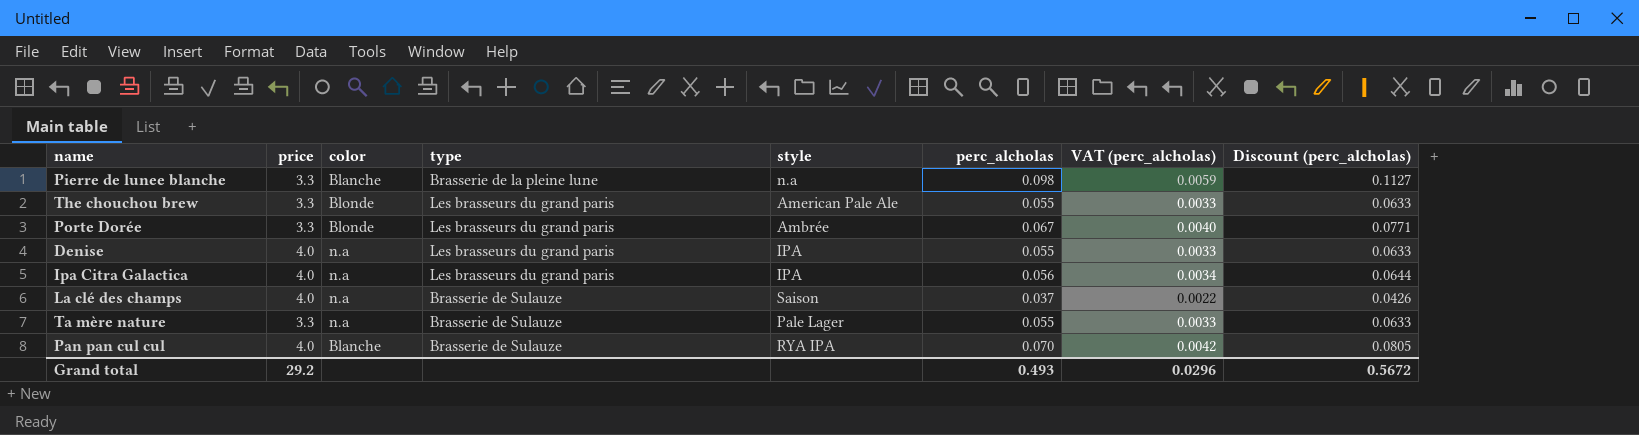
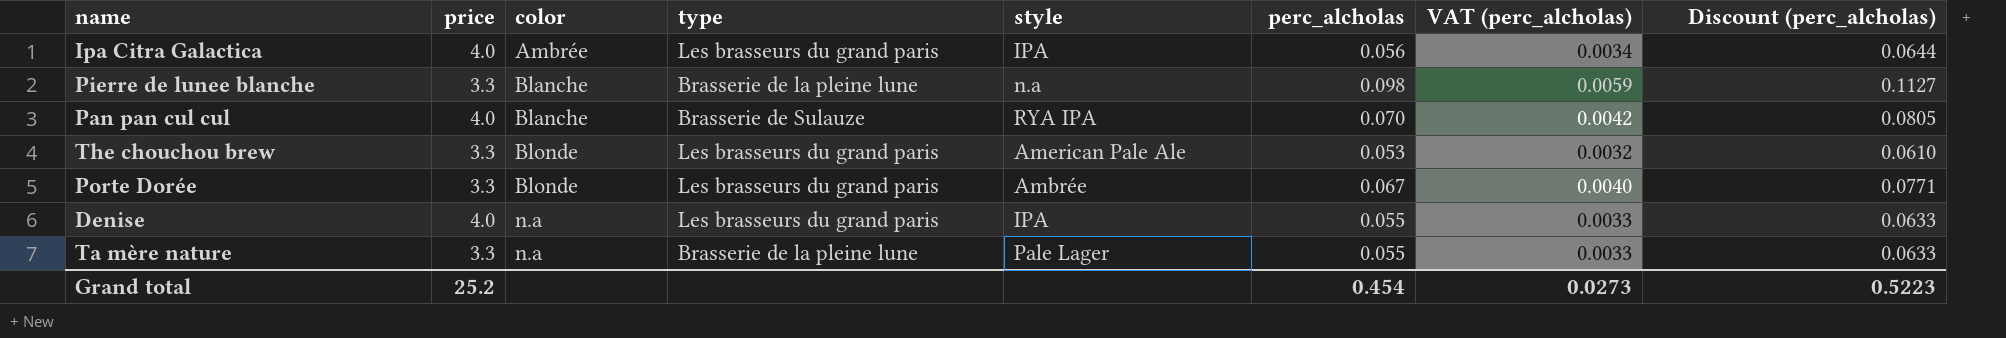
row order: none -> color ascending
row La clé des champs: 4.0 | n.a | Brasserie de Sulauze | Saison | 0.037 | 0.0022 | 0.0426 -> none
Ipa Citra Galactica | color: n.a -> Ambrée
The chouchou brew | perc_alcholas: 0.055 -> 0.053
The chouchou brew | VAT (perc_alcholas): 0.0033 -> 0.0032
The chouchou brew | Discount (perc_alcholas): 0.0633 -> 0.0610
Ta mère nature | type: Brasserie de Sulauze -> Brasserie de la pleine lune
Grand total | price: 29.2 -> 25.2
Grand total | perc_alcholas: 0.493 -> 0.454
Grand total | VAT (perc_alcholas): 0.0296 -> 0.0273
Grand total | Discount (perc_alcholas): 0.5672 -> 0.5223

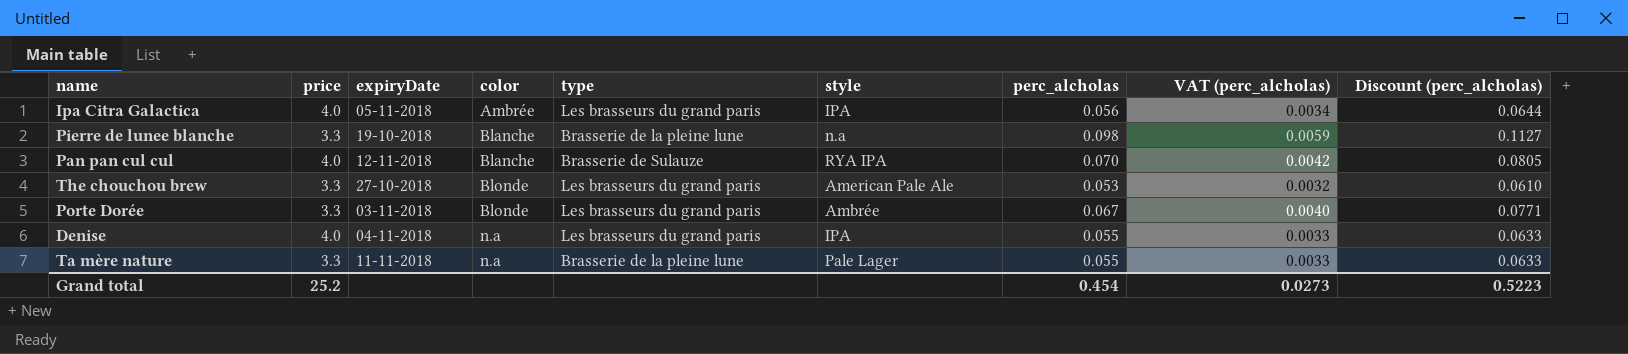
column expiryDate | position: none -> 3

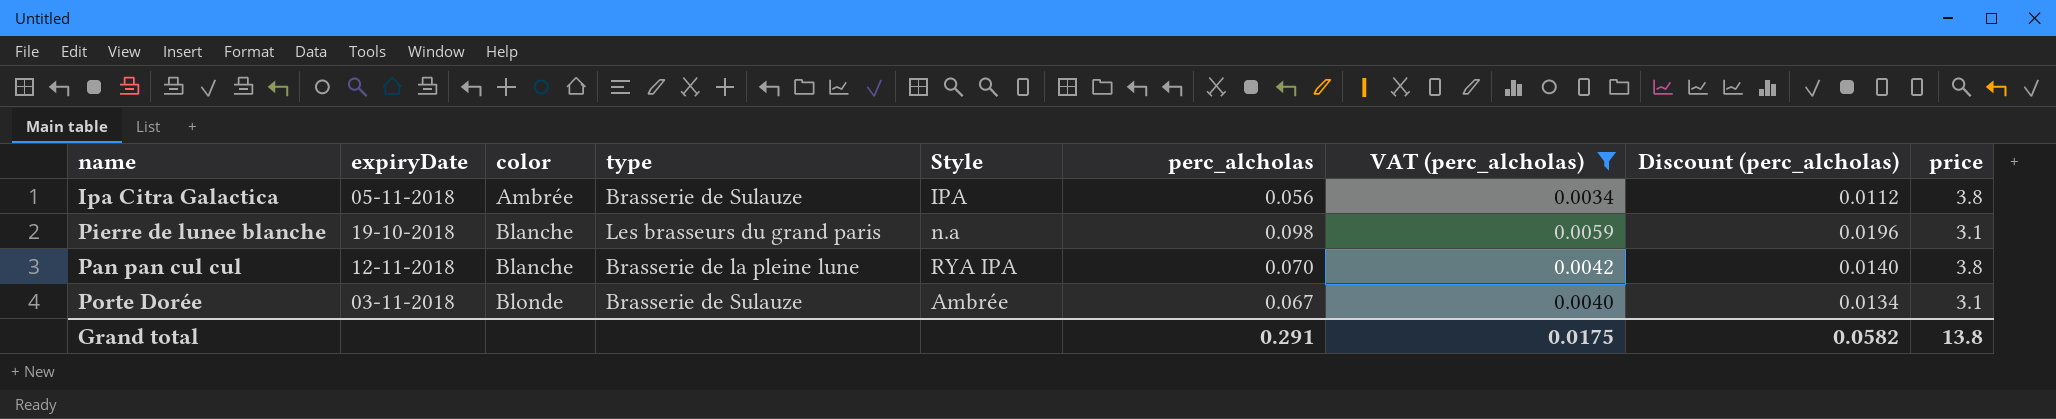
filter: none -> VAT (perc_alcholas) >= 0.0034
column name: style -> Style
column Discount (perc_alcholas) | formula: [perc_alcholas] * 1.15 -> [perc_alcholas] * 0.2
column price | position: 2 -> 9
Ipa Citra Galactica | type: Les brasseurs du grand paris -> Brasserie de Sulauze
Ipa Citra Galactica | price: 4.0 -> 3.8
Pierre de lunee blanche | type: Brasserie de la pleine lune -> Les brasseurs du grand paris
Pierre de lunee blanche | price: 3.3 -> 3.1
Pan pan cul cul | type: Brasserie de Sulauze -> Brasserie de la pleine lune
Pan pan cul cul | price: 4.0 -> 3.8
Porte Dorée | type: Les brasseurs du grand paris -> Brasserie de Sulauze
Porte Dorée | price: 3.3 -> 3.1
Grand total | perc_alcholas: 0.454 -> 0.291
Grand total | VAT (perc_alcholas): 0.0273 -> 0.0175
Grand total | Discount (perc_alcholas): 0.5223 -> 0.0582
Grand total | price: 25.2 -> 13.8

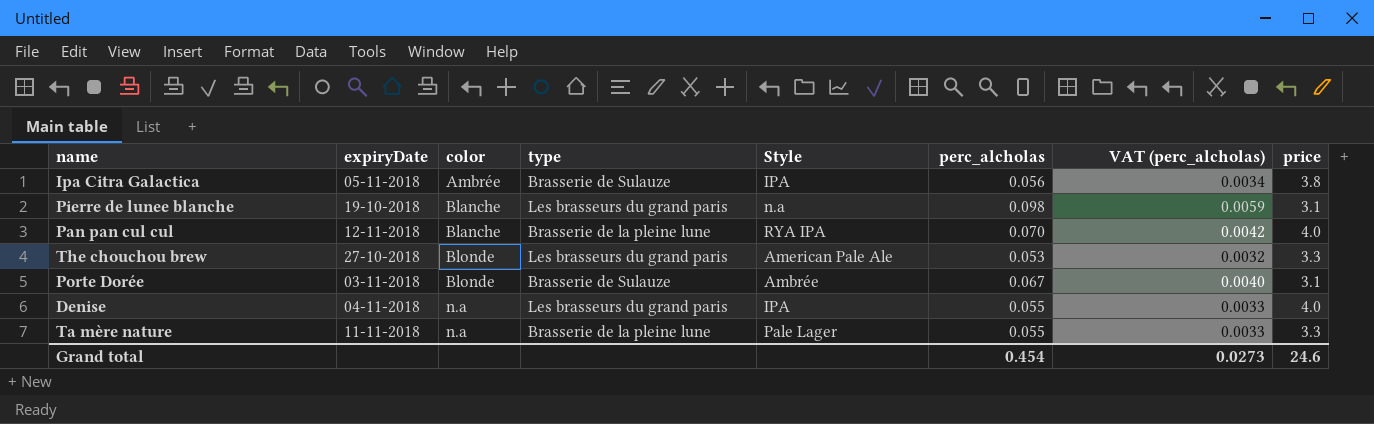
filter: VAT (perc_alcholas) >= 0.0034 -> none
column Discount (perc_alcholas) | formula: [perc_alcholas] * 0.2 -> none
Pan pan cul cul | price: 3.8 -> 4.0
Grand total | perc_alcholas: 0.291 -> 0.454
Grand total | VAT (perc_alcholas): 0.0175 -> 0.0273
Grand total | price: 13.8 -> 24.6

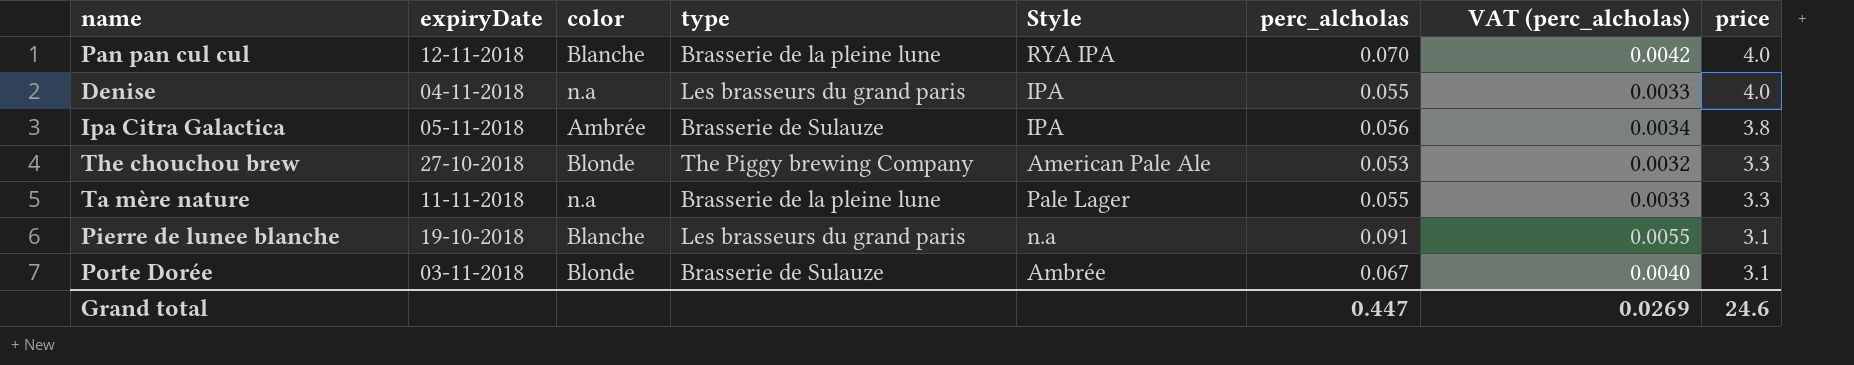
row order: color ascending -> price descending
The chouchou brew | type: Les brasseurs du grand paris -> The Piggy brewing Company
Pierre de lunee blanche | perc_alcholas: 0.098 -> 0.091
Pierre de lunee blanche | VAT (perc_alcholas): 0.0059 -> 0.0055
Grand total | perc_alcholas: 0.454 -> 0.447
Grand total | VAT (perc_alcholas): 0.0273 -> 0.0269

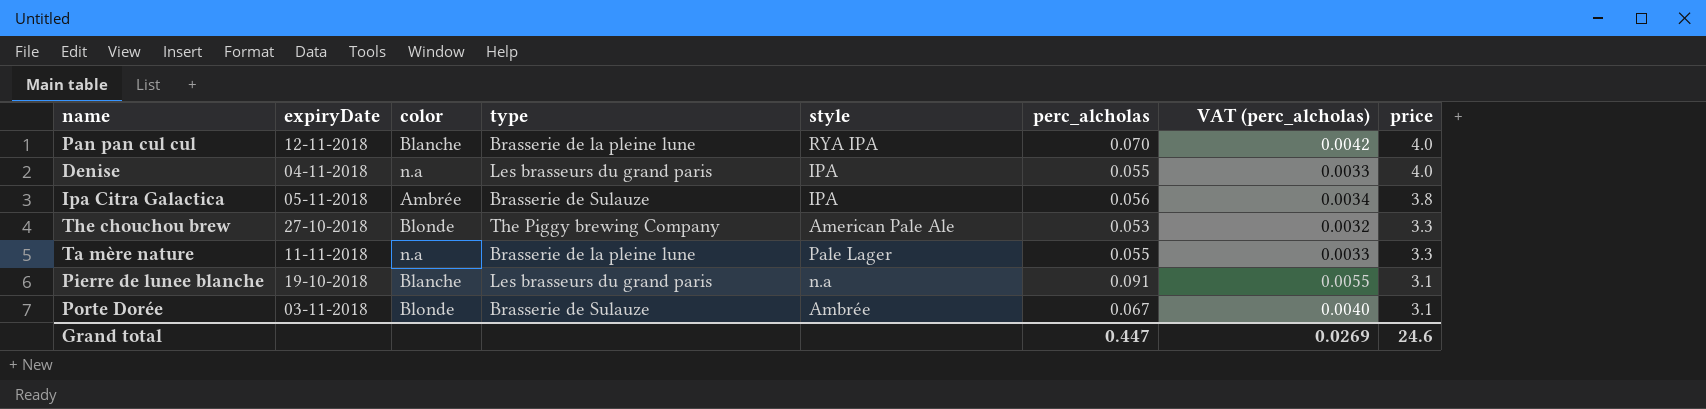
column name: Style -> style

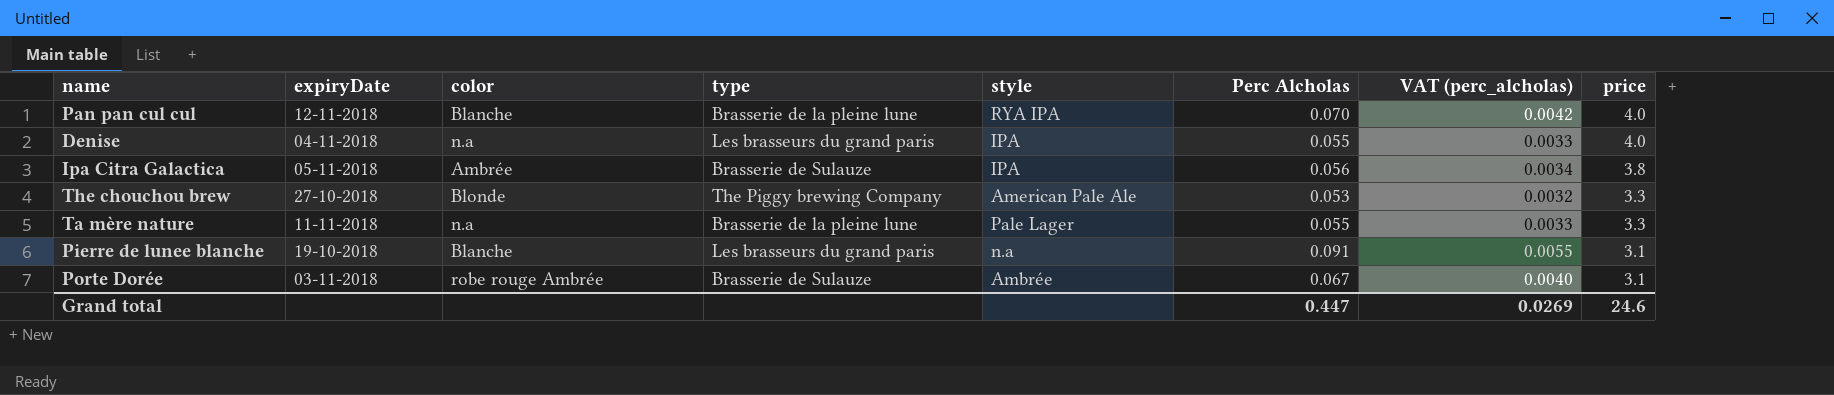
column name: perc_alcholas -> Perc Alcholas
Porte Dorée | color: Blonde -> robe rouge Ambrée

